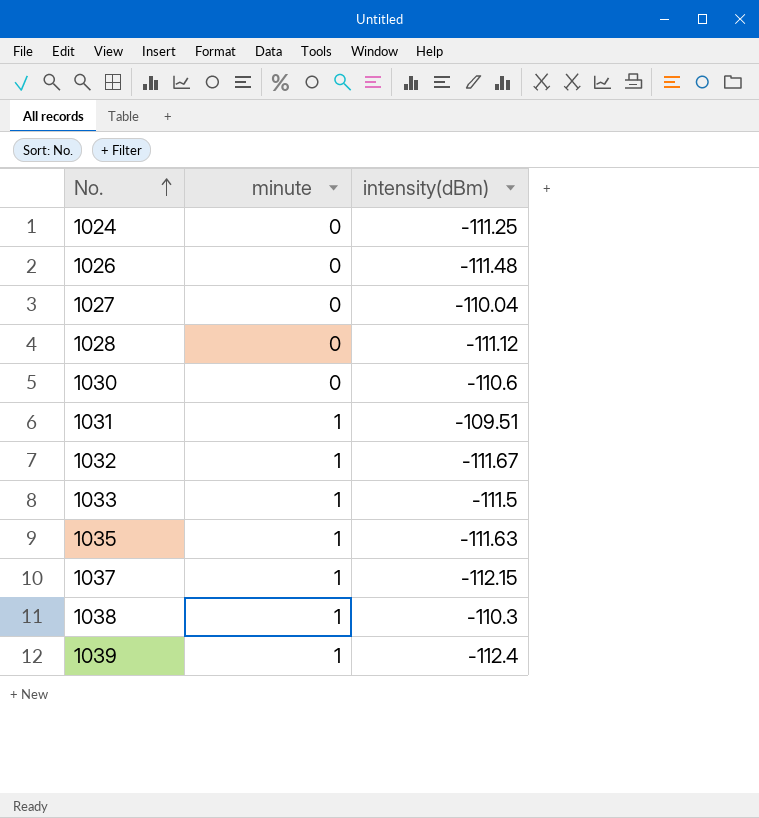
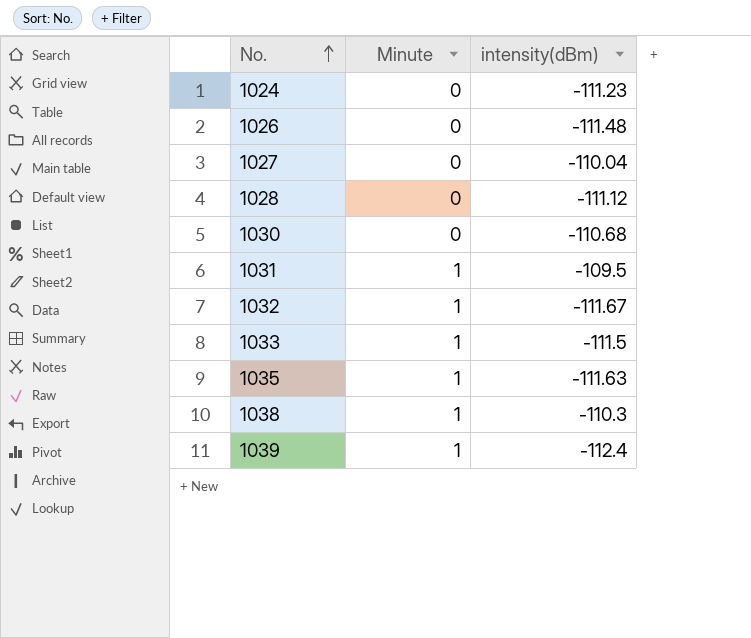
column name: minute -> Minute
row 1037: 1 | -112.15 -> none
1024 | intensity(dBm): -111.25 -> -111.23
1030 | intensity(dBm): -110.6 -> -110.68
1031 | intensity(dBm): -109.51 -> -109.5

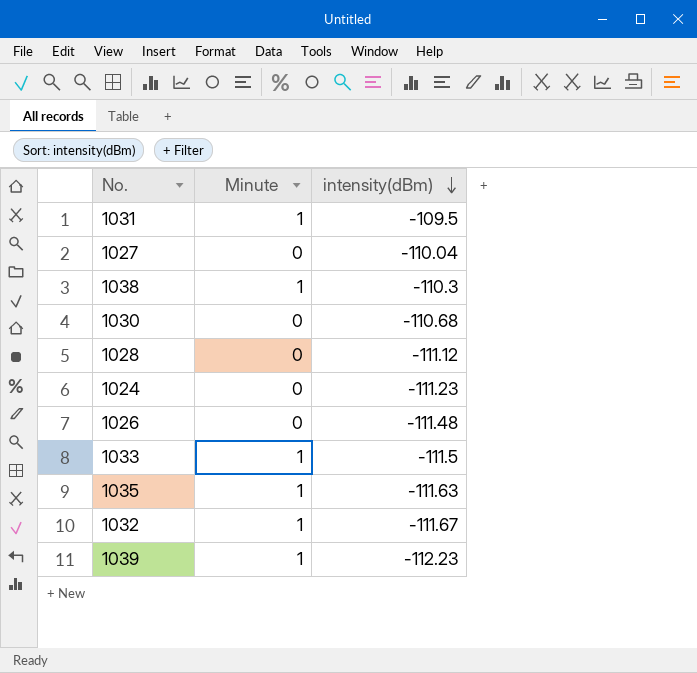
row order: No. ascending -> intensity(dBm) descending
1039 | intensity(dBm): -112.4 -> -112.23

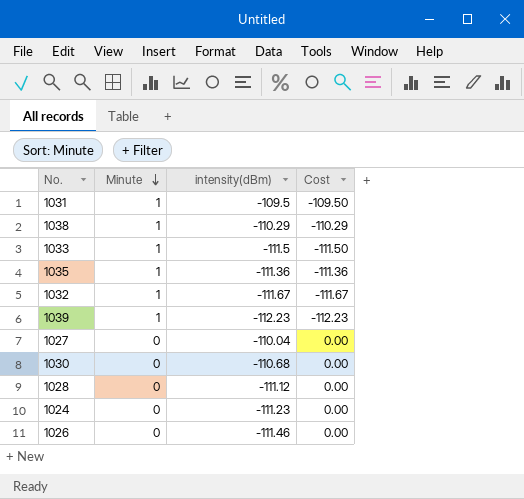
row order: intensity(dBm) descending -> Minute descending
column Cost | formula: none -> [Minute] * [intensity(dBm)]
1038 | intensity(dBm): -110.3 -> -110.29
1035 | intensity(dBm): -111.63 -> -111.36
1026 | intensity(dBm): -111.48 -> -111.46

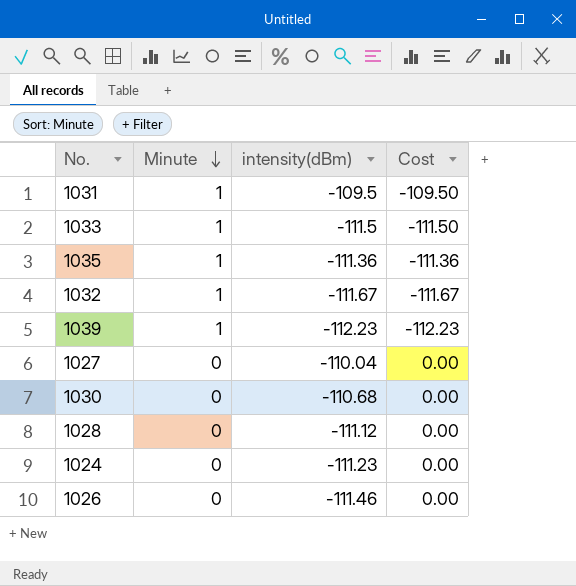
row 1038: 1 | -110.29 | -110.29 -> none

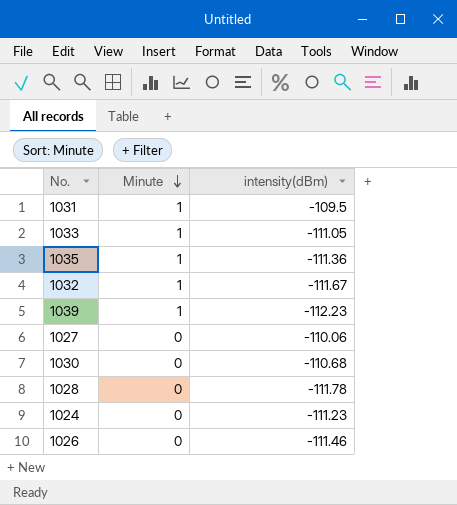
column Cost | formula: [Minute] * [intensity(dBm)] -> none
1033 | intensity(dBm): -111.5 -> -111.05
1027 | intensity(dBm): -110.04 -> -110.06
1028 | intensity(dBm): -111.12 -> -111.78

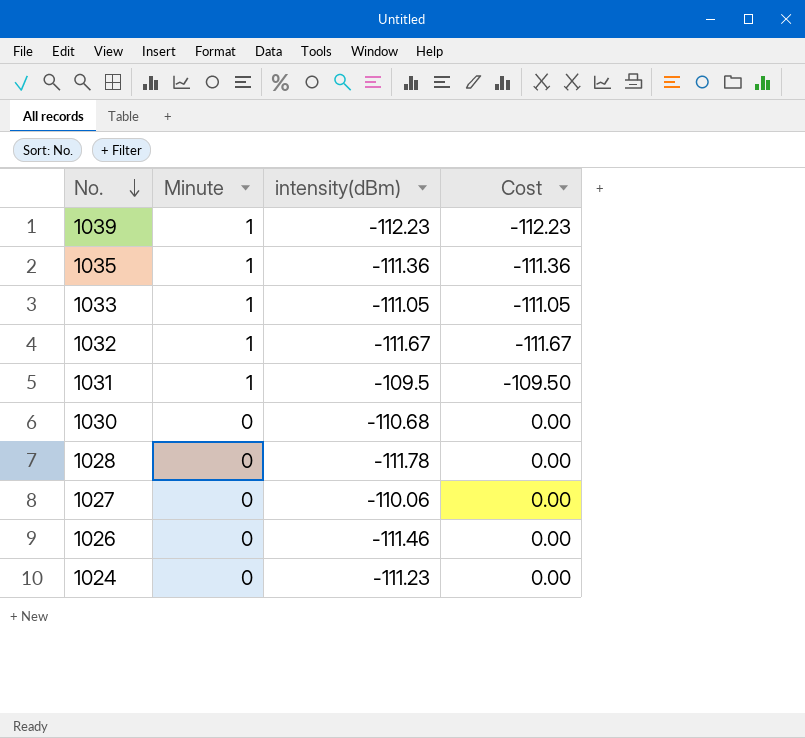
row order: Minute descending -> No. descending
column Cost | formula: none -> [Minute] * [intensity(dBm)]

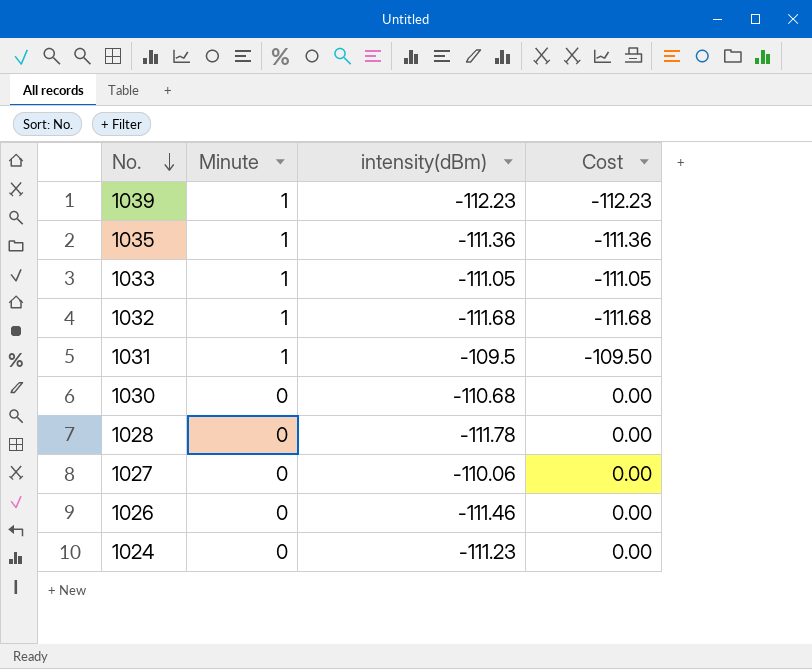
1032 | intensity(dBm): -111.67 -> -111.68
1032 | Cost: -111.67 -> -111.68

